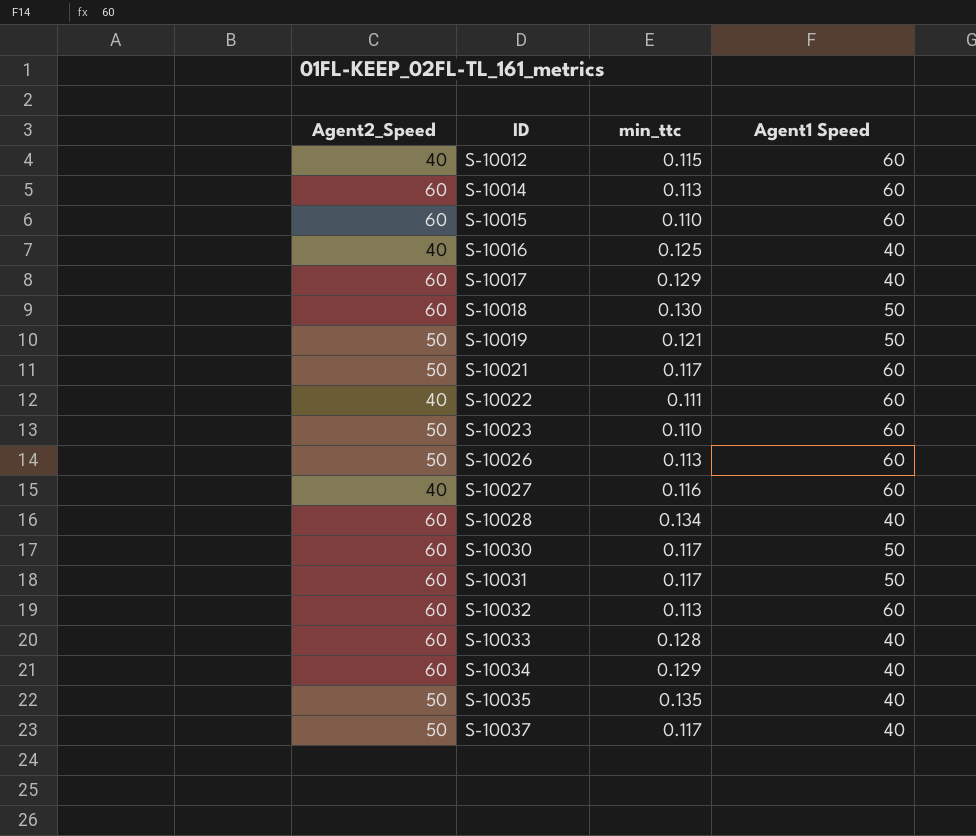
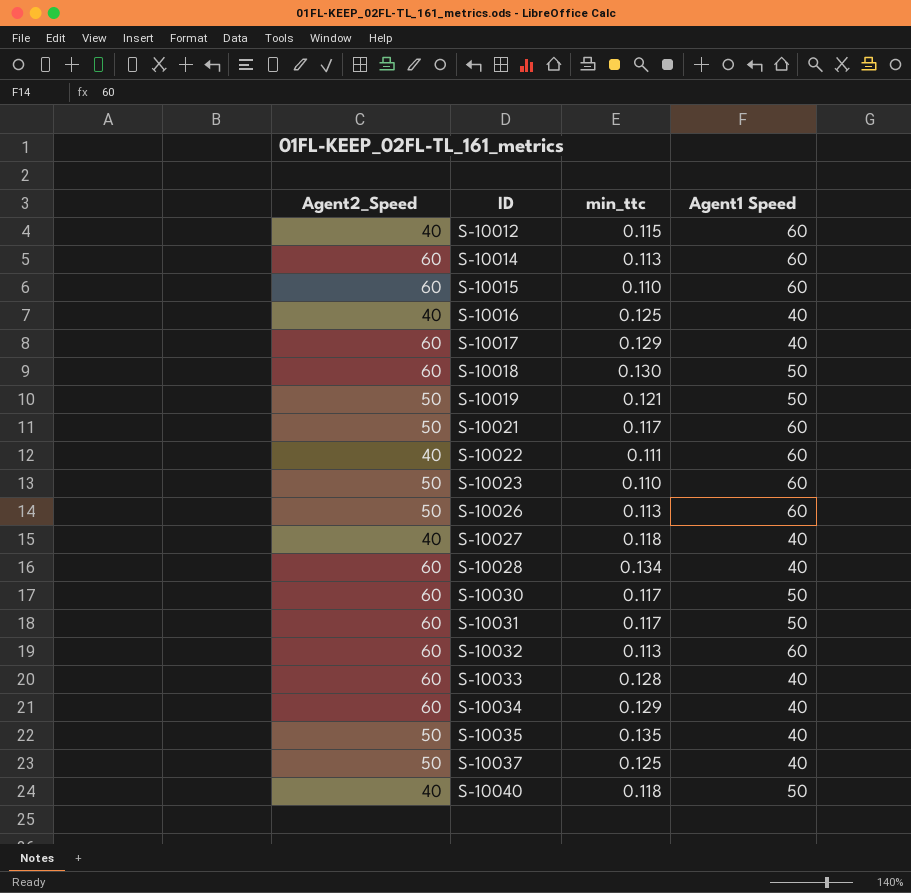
S-10027 | min_ttc: 0.116 -> 0.118
S-10027 | Agent1 Speed: 60 -> 40
S-10037 | min_ttc: 0.117 -> 0.125
row S-10040: none -> 40 | 0.118 | 50

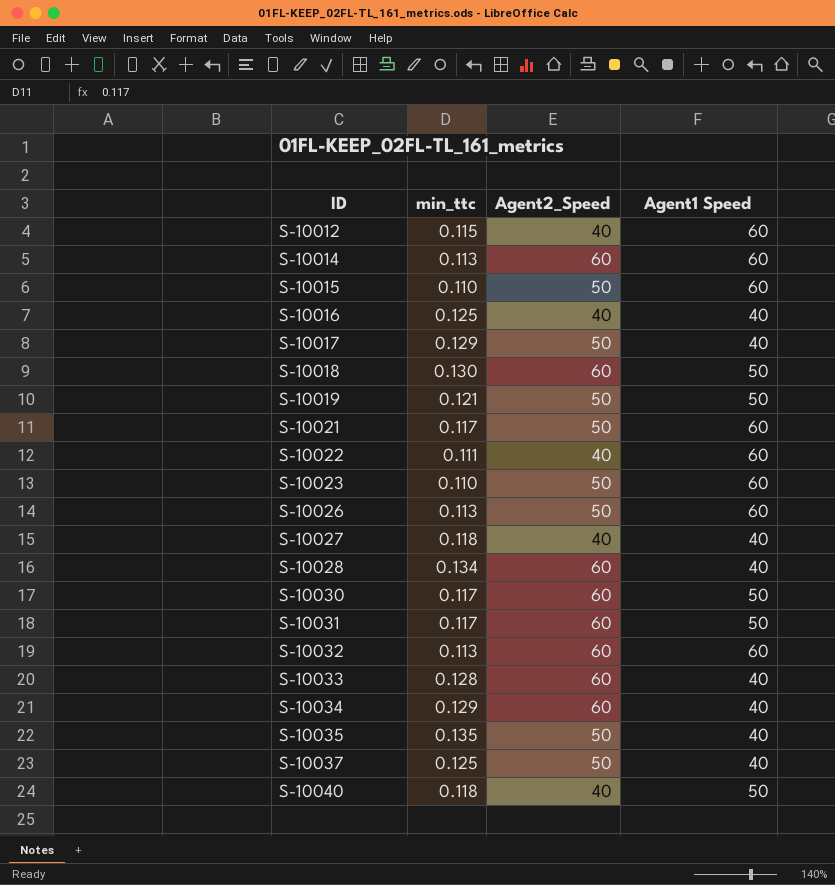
column Agent2_Speed | position: 1 -> 3
S-10015 | Agent2_Speed: 60 -> 50
S-10017 | Agent2_Speed: 60 -> 50

